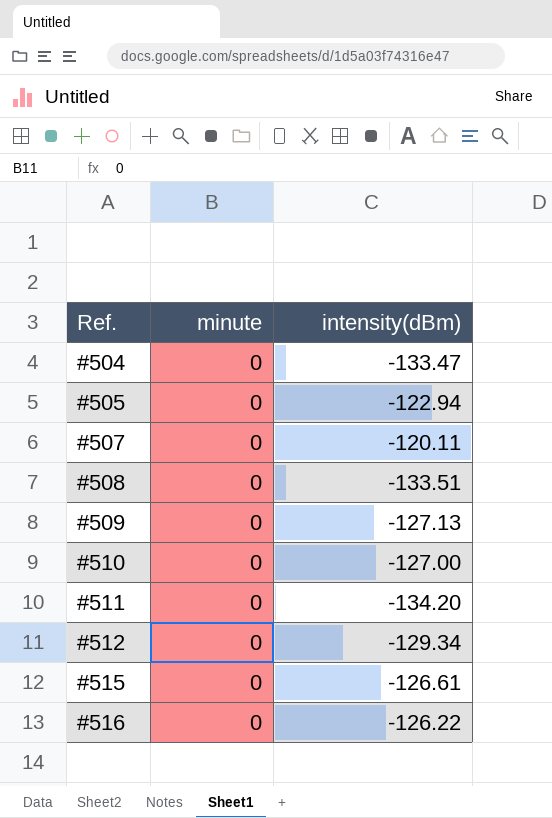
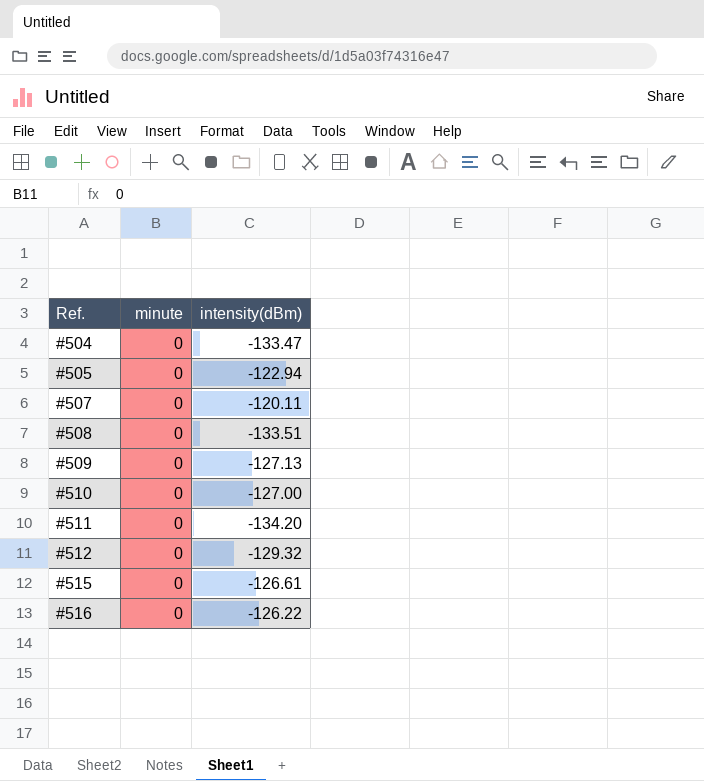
#512 | intensity(dBm): -129.34 -> -129.32

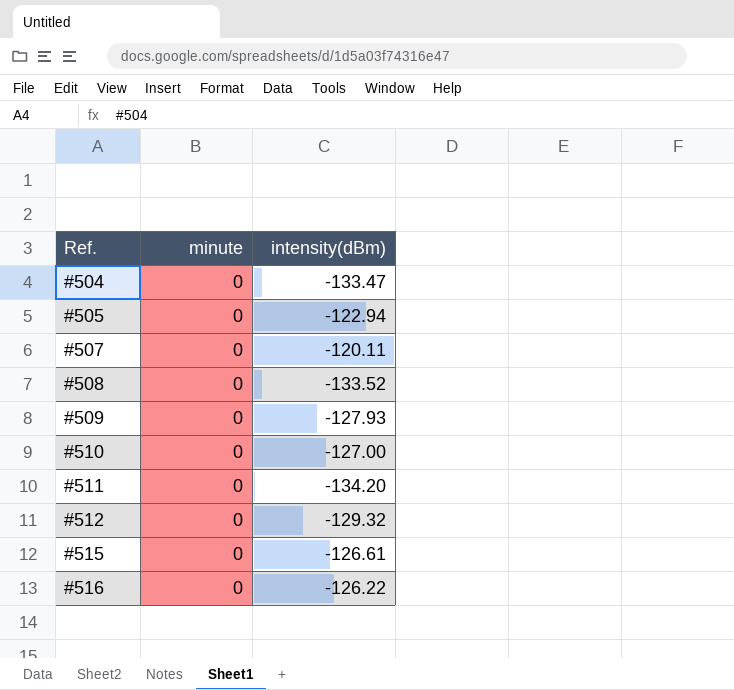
#508 | intensity(dBm): -133.51 -> -133.52
#509 | intensity(dBm): -127.13 -> -127.93

